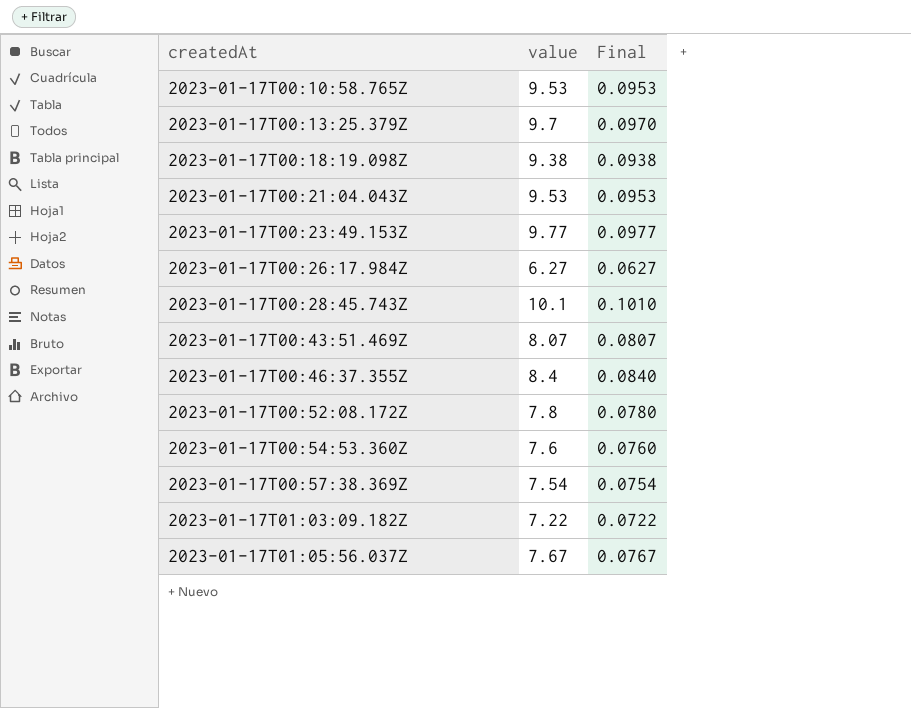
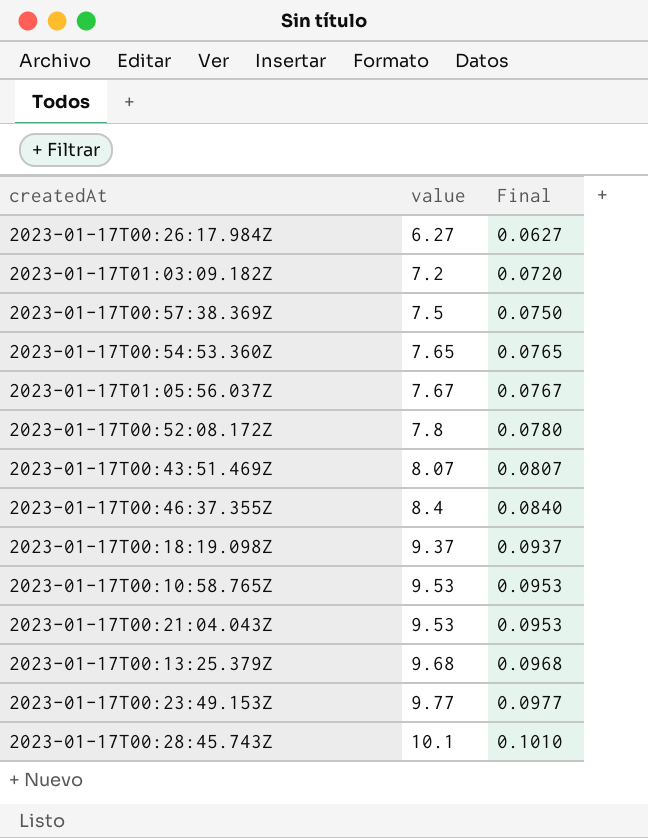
row order: createdAt ascending -> value ascending
2023-01-17T01:03:09.182Z | value: 7.22 -> 7.2
2023-01-17T01:03:09.182Z | Final: 0.0722 -> 0.0720
2023-01-17T00:57:38.369Z | value: 7.54 -> 7.5
2023-01-17T00:57:38.369Z | Final: 0.0754 -> 0.0750
2023-01-17T00:54:53.360Z | value: 7.6 -> 7.65
2023-01-17T00:54:53.360Z | Final: 0.0760 -> 0.0765
2023-01-17T00:18:19.098Z | value: 9.38 -> 9.37
2023-01-17T00:18:19.098Z | Final: 0.0938 -> 0.0937
2023-01-17T00:13:25.379Z | value: 9.7 -> 9.68
2023-01-17T00:13:25.379Z | Final: 0.0970 -> 0.0968

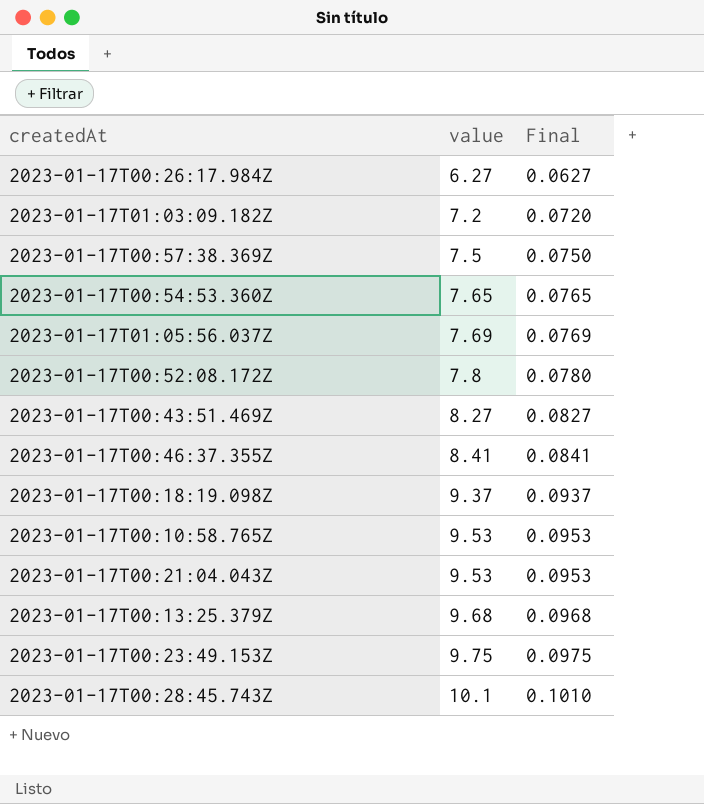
2023-01-17T01:05:56.037Z | value: 7.67 -> 7.69
2023-01-17T01:05:56.037Z | Final: 0.0767 -> 0.0769
2023-01-17T00:43:51.469Z | value: 8.07 -> 8.27
2023-01-17T00:43:51.469Z | Final: 0.0807 -> 0.0827
2023-01-17T00:46:37.355Z | value: 8.4 -> 8.41
2023-01-17T00:46:37.355Z | Final: 0.0840 -> 0.0841
2023-01-17T00:23:49.153Z | value: 9.77 -> 9.75
2023-01-17T00:23:49.153Z | Final: 0.0977 -> 0.0975

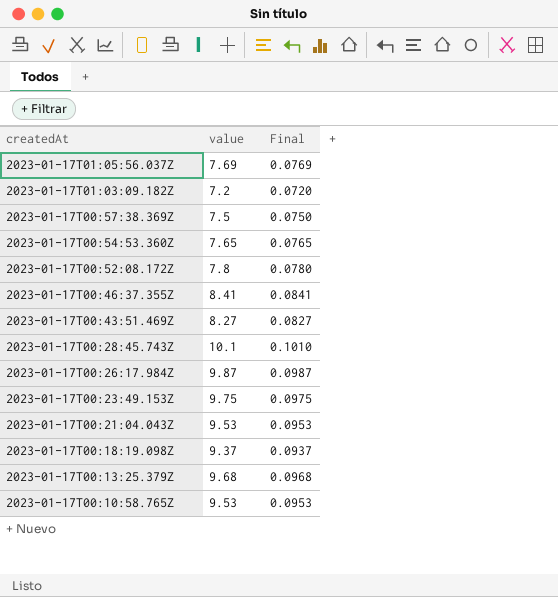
row order: value ascending -> createdAt descending
2023-01-17T00:26:17.984Z | value: 6.27 -> 9.87
2023-01-17T00:26:17.984Z | Final: 0.0627 -> 0.0987

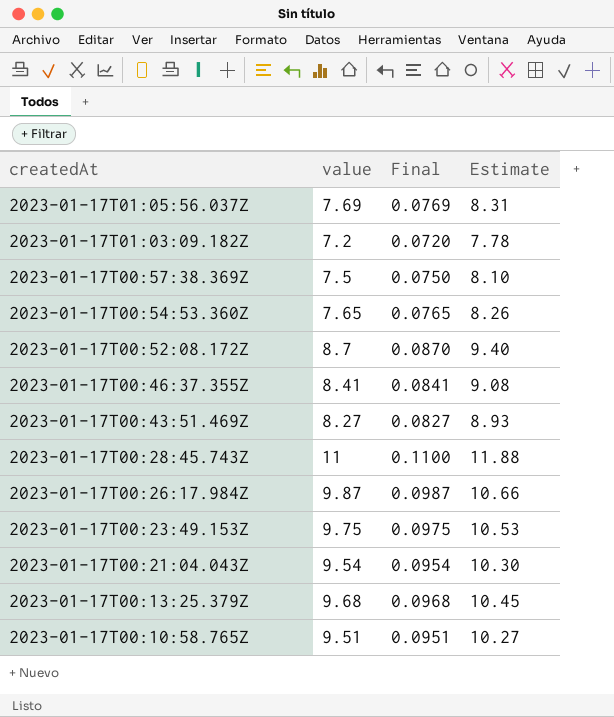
column Estimate | formula: none -> [value] * 1.08
row 2023-01-17T00:18:19.098Z: 9.37 | 0.0937 -> none
2023-01-17T00:52:08.172Z | value: 7.8 -> 8.7
2023-01-17T00:52:08.172Z | Final: 0.0780 -> 0.0870
2023-01-17T00:28:45.743Z | value: 10.1 -> 11
2023-01-17T00:28:45.743Z | Final: 0.1010 -> 0.1100
2023-01-17T00:21:04.043Z | value: 9.53 -> 9.54
2023-01-17T00:21:04.043Z | Final: 0.0953 -> 0.0954
2023-01-17T00:10:58.765Z | value: 9.53 -> 9.51
2023-01-17T00:10:58.765Z | Final: 0.0953 -> 0.0951

